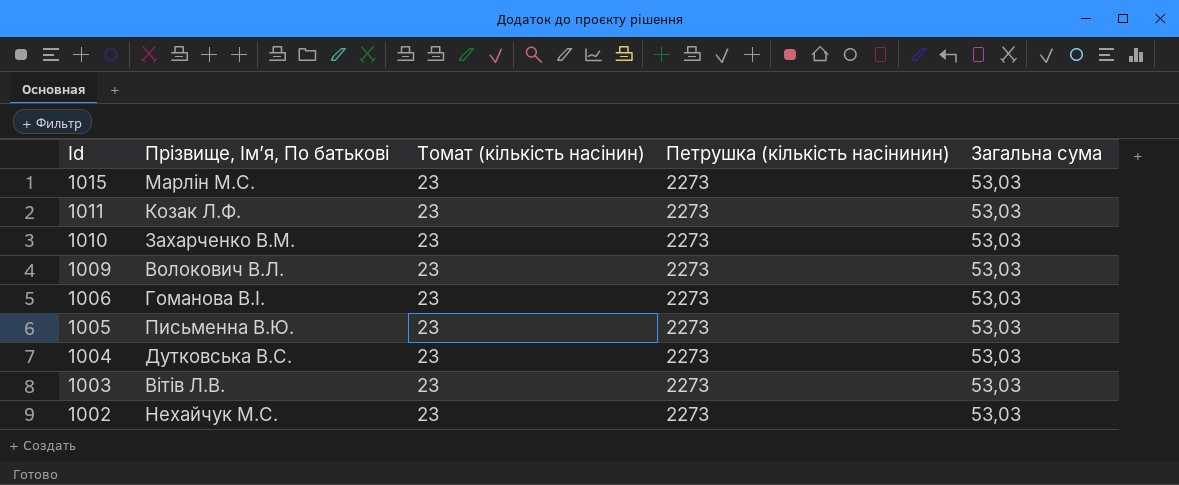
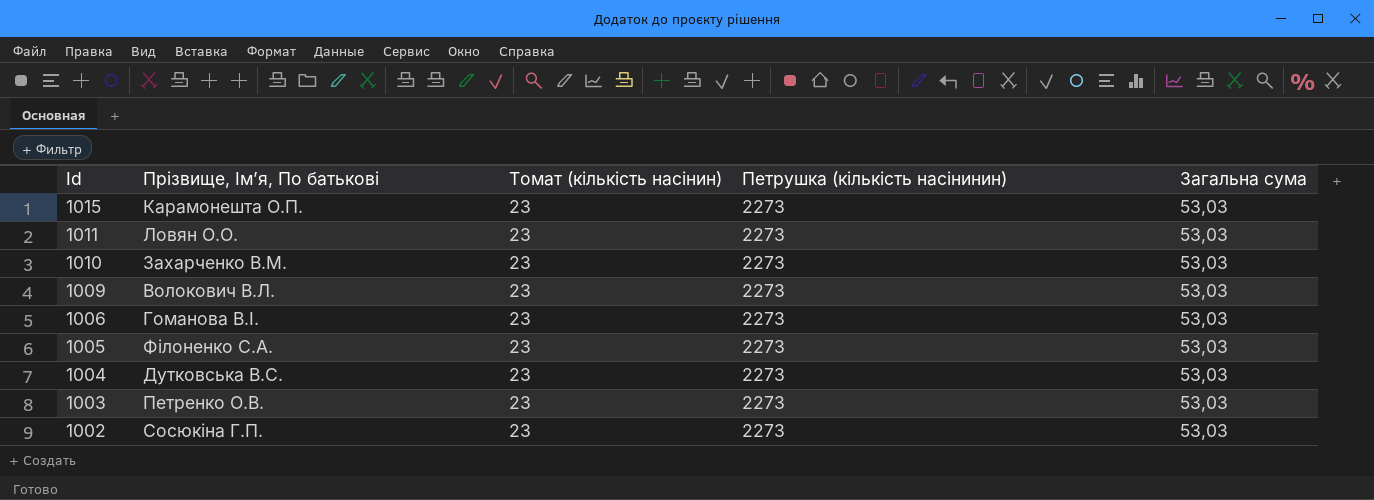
1015 | Прізвище, Ім’я, По батькові: Марлін М.С. -> Карамонешта О.П.
1011 | Прізвище, Ім’я, По батькові: Козак Л.Ф. -> Ловян О.О.
1005 | Прізвище, Ім’я, По батькові: Письменна В.Ю. -> Філоненко С.А.
1003 | Прізвище, Ім’я, По батькові: Вітів Л.В. -> Петренко О.В.
1002 | Прізвище, Ім’я, По батькові: Нехайчук М.С. -> Сосюкіна Г.П.

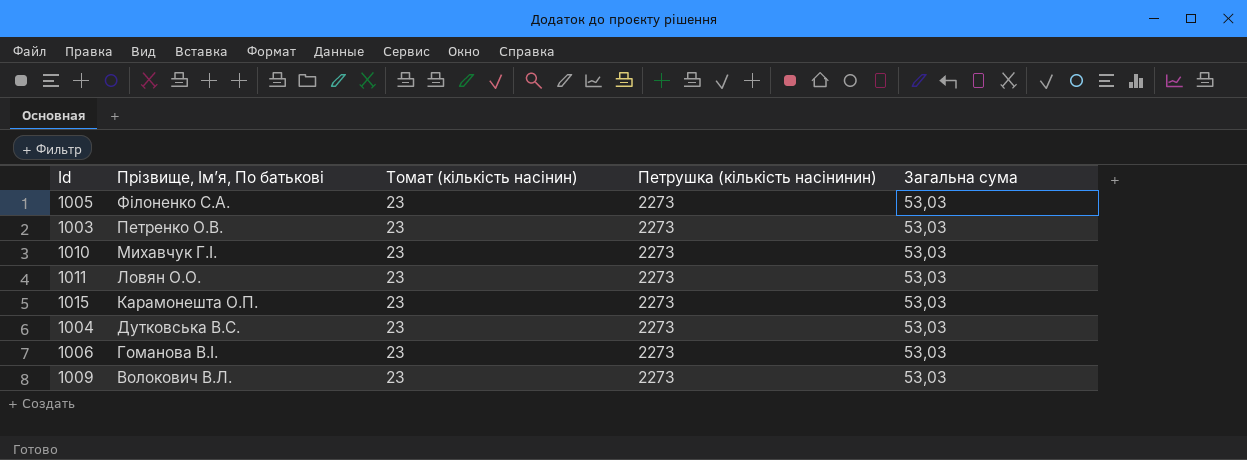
row order: Id descending -> Прізвище, Ім’я, По батькові descending
row 1002: Сосюкіна Г.П. | 23 | 2273 | 53,03 -> none
1010 | Прізвище, Ім’я, По батькові: Захарченко В.М. -> Михавчук Г.І.

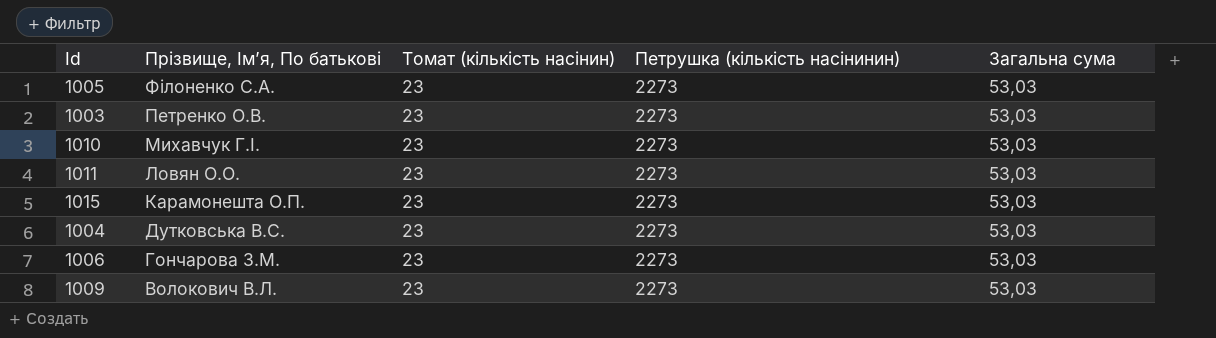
1006 | Прізвище, Ім’я, По батькові: Гоманова В.І. -> Гончарова З.М.

